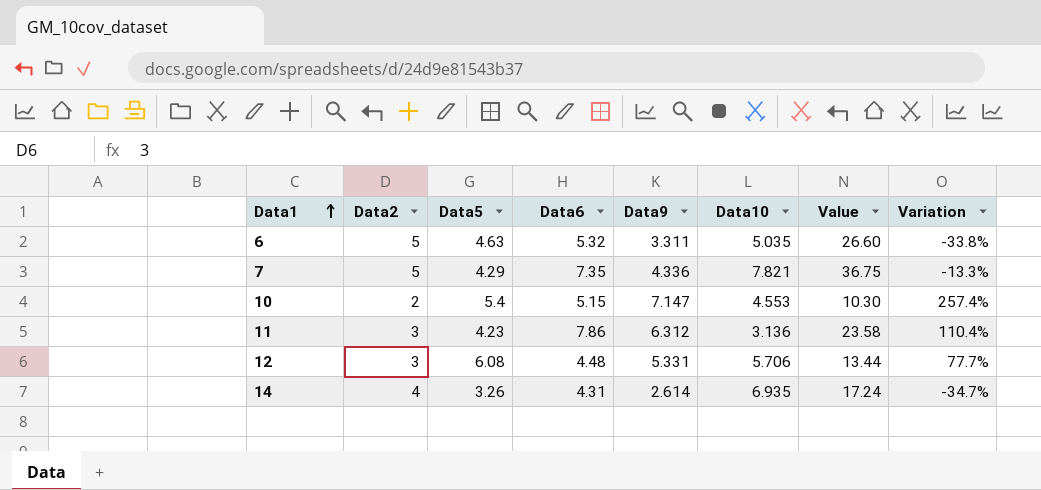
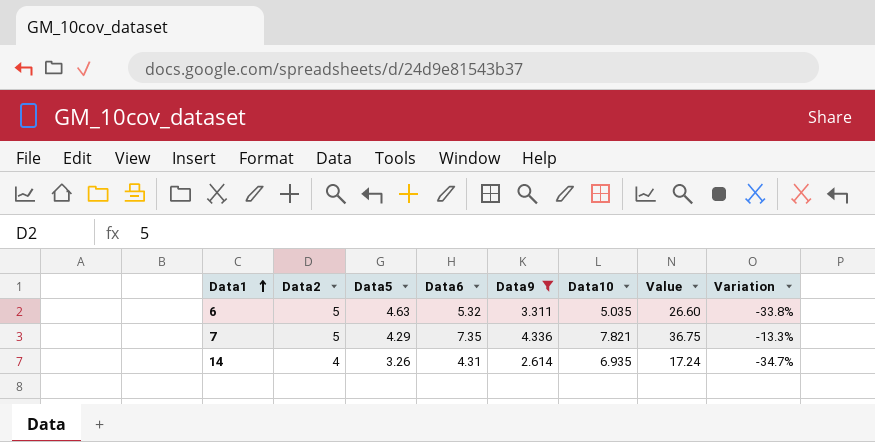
filter: none -> Data9 <= 4.336

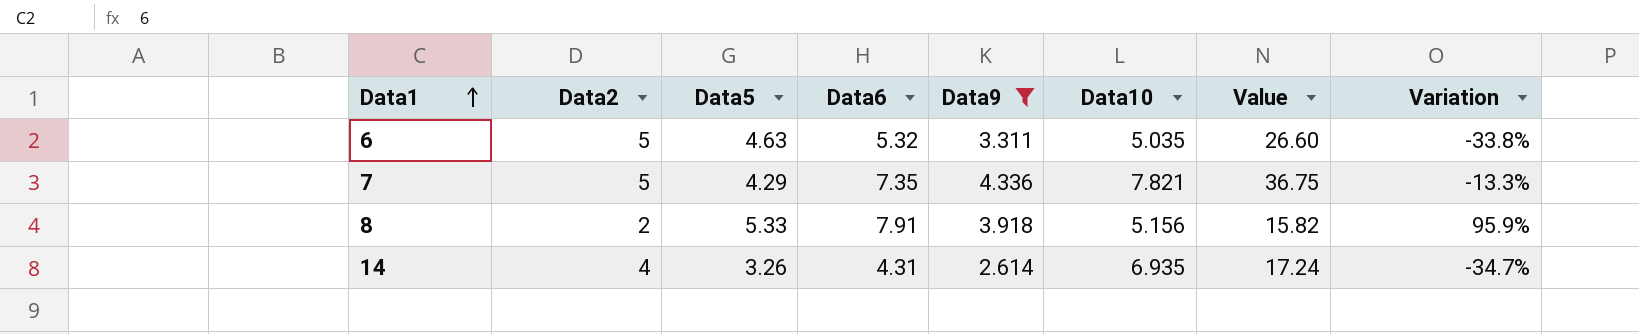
row 8: none -> 2 | 5.33 | 7.91 | 3.918 | 5.156 | 15.82 | 95.9%

